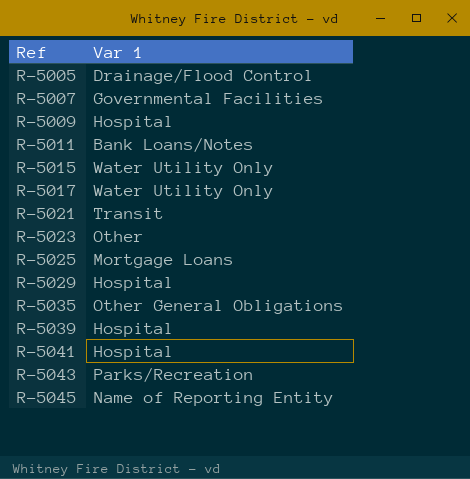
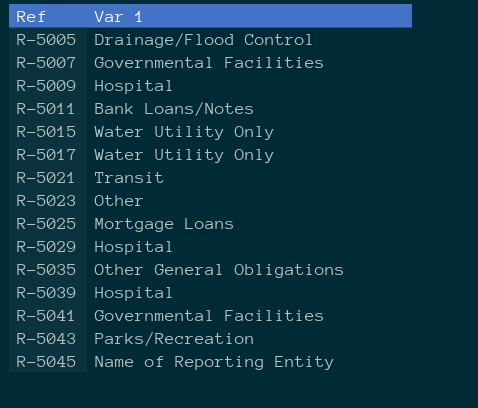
R-5041 | Var 1: Hospital -> Governmental Facilities

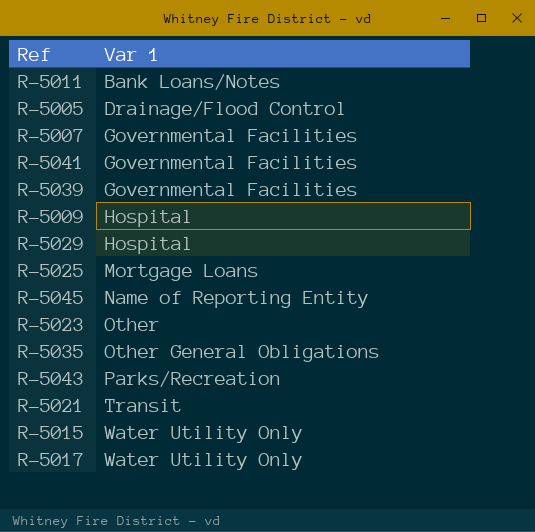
row order: Ref ascending -> Var 1 ascending
R-5039 | Var 1: Hospital -> Governmental Facilities

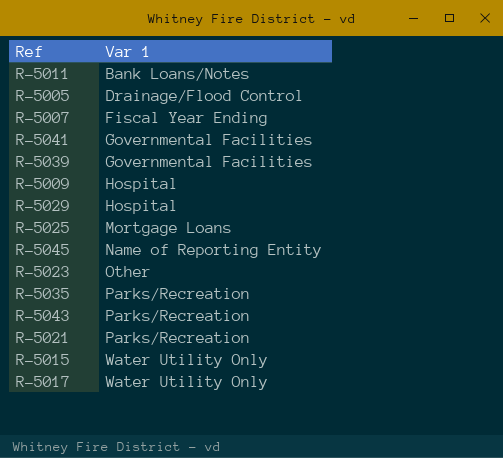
R-5007 | Var 1: Governmental Facilities -> Fiscal Year Ending
R-5035 | Var 1: Other General Obligations -> Parks/Recreation
R-5021 | Var 1: Transit -> Parks/Recreation

